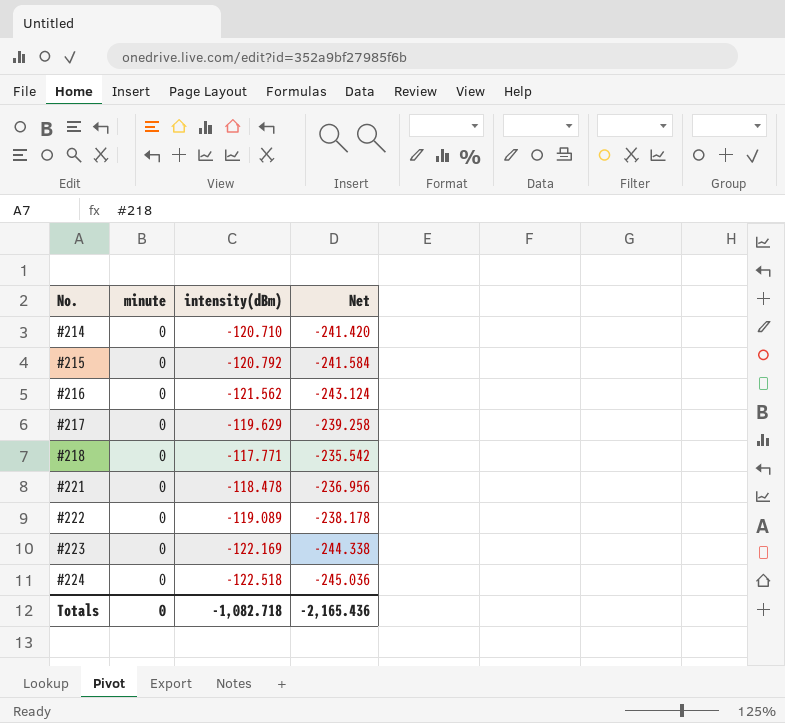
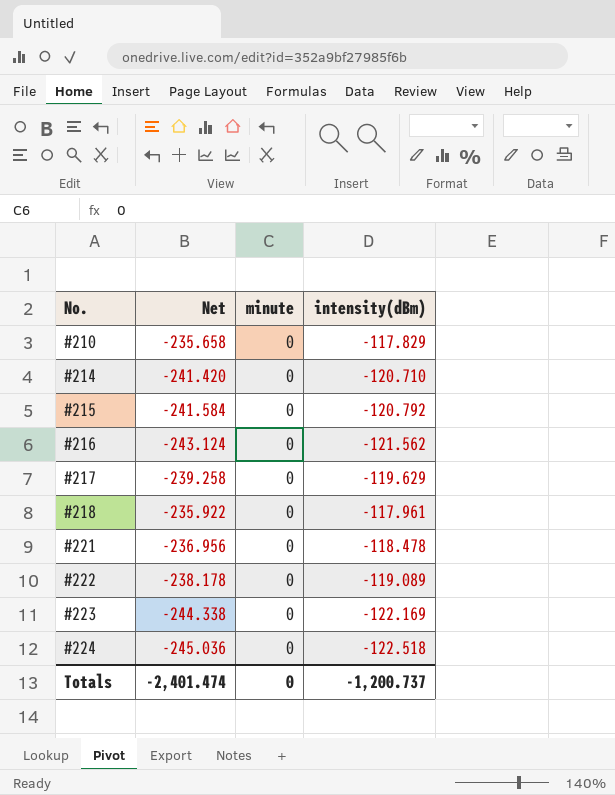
column Net | position: 4 -> 2
row #210: none -> -235.658 | 0 | -117.829
#218 | Net: -235.542 -> -235.922
#218 | intensity(dBm): -117.771 -> -117.961
Totals | Net: -2,165.436 -> -2,401.474
Totals | intensity(dBm): -1,082.718 -> -1,200.737

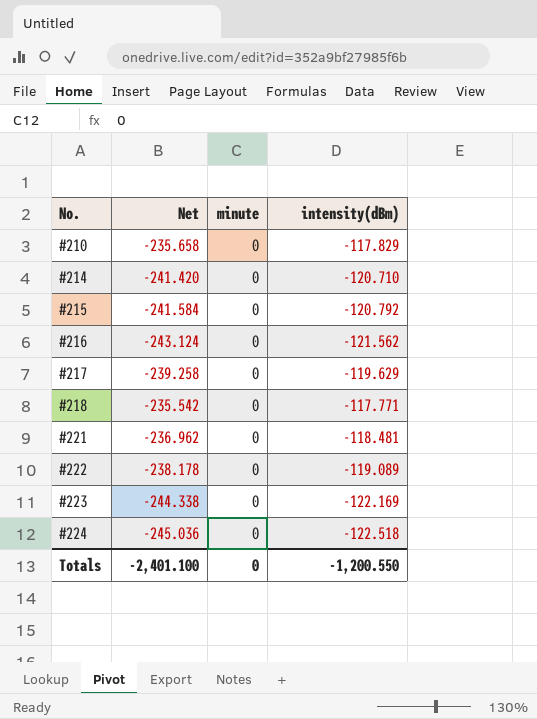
#218 | Net: -235.922 -> -235.542
#218 | intensity(dBm): -117.961 -> -117.771
#221 | Net: -236.956 -> -236.962
#221 | intensity(dBm): -118.478 -> -118.481
Totals | Net: -2,401.474 -> -2,401.100
Totals | intensity(dBm): -1,200.737 -> -1,200.550

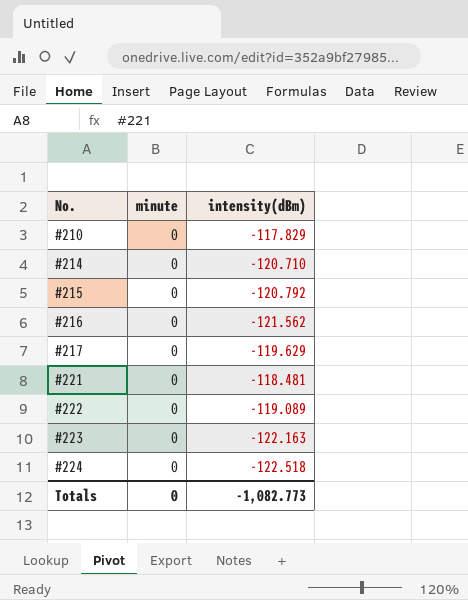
column Net | formula: [intensity(dBm)] * 2 -> none
row #218: -235.542 | 0 | -117.771 -> none
#223 | intensity(dBm): -122.169 -> -122.163
Totals | intensity(dBm): -1,200.550 -> -1,082.773

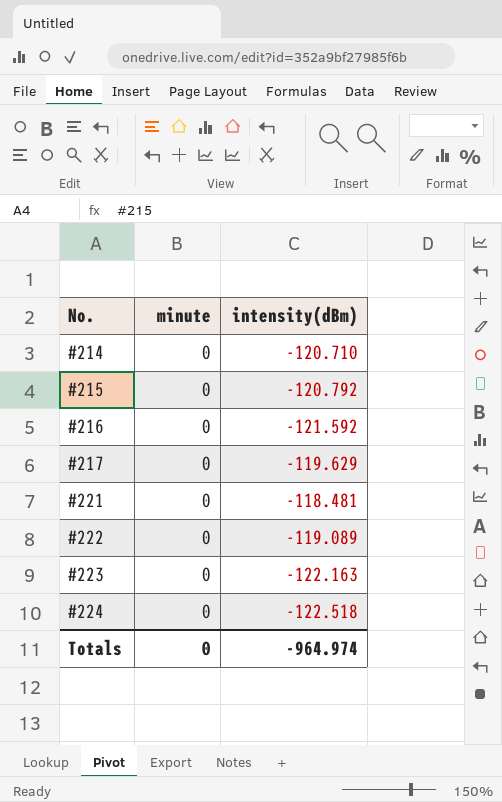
row #210: 0 | -117.829 -> none
#216 | intensity(dBm): -121.562 -> -121.592
Totals | intensity(dBm): -1,082.773 -> -964.974

